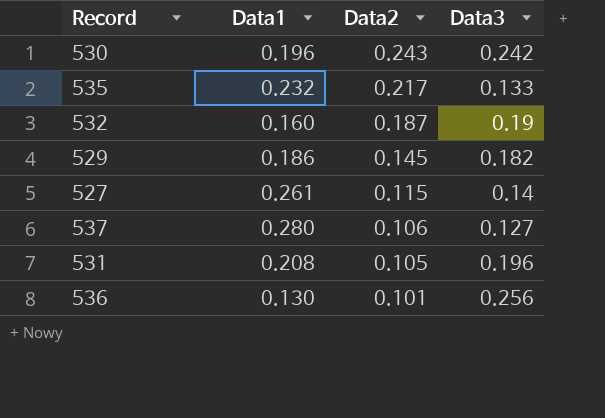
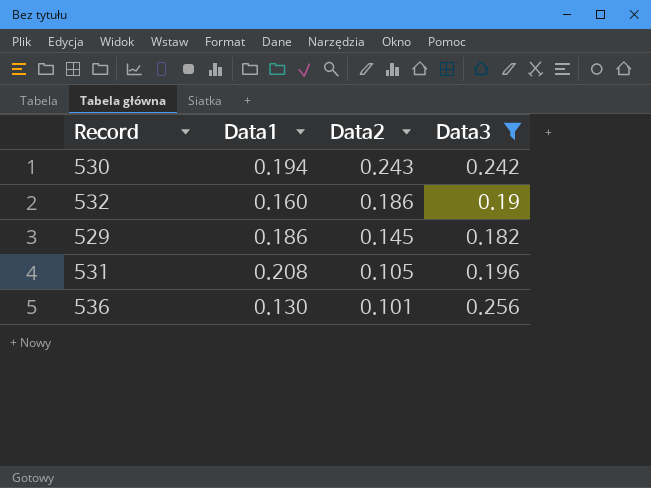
filter: none -> Data3 >= 0.182
530 | Data1: 0.196 -> 0.194
532 | Data2: 0.187 -> 0.186

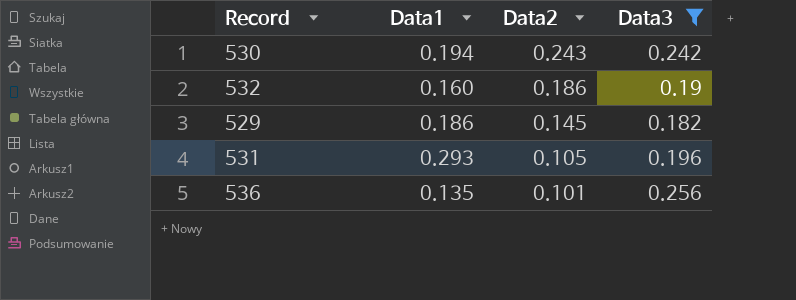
531 | Data1: 0.208 -> 0.293
536 | Data1: 0.130 -> 0.135

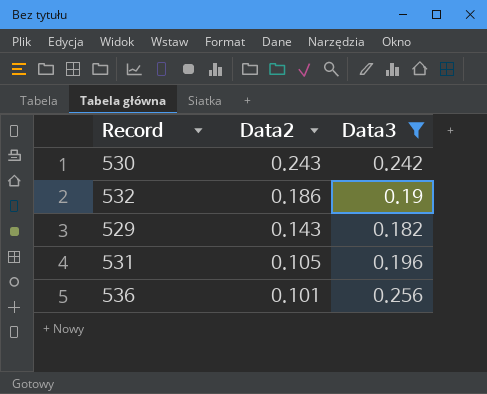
column Data1 | position: 2 -> none
529 | Data2: 0.145 -> 0.143

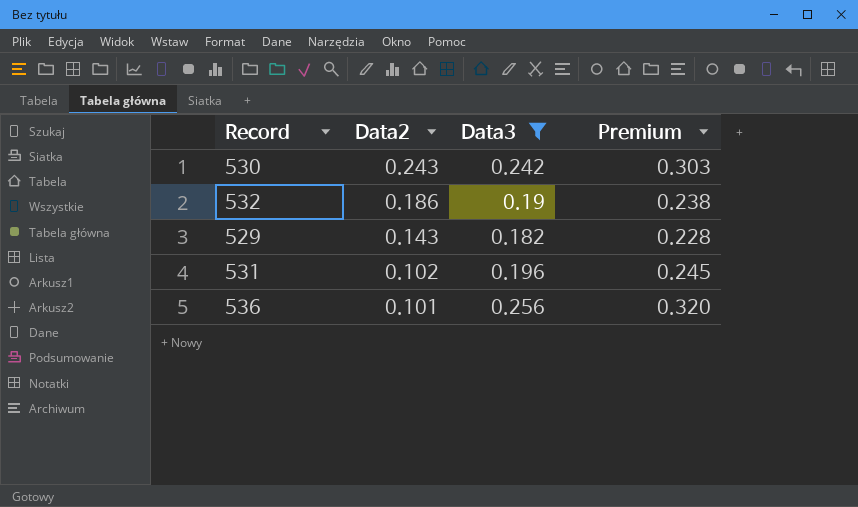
column Premium | formula: none -> [Data3] * 1.25
531 | Data2: 0.105 -> 0.102

